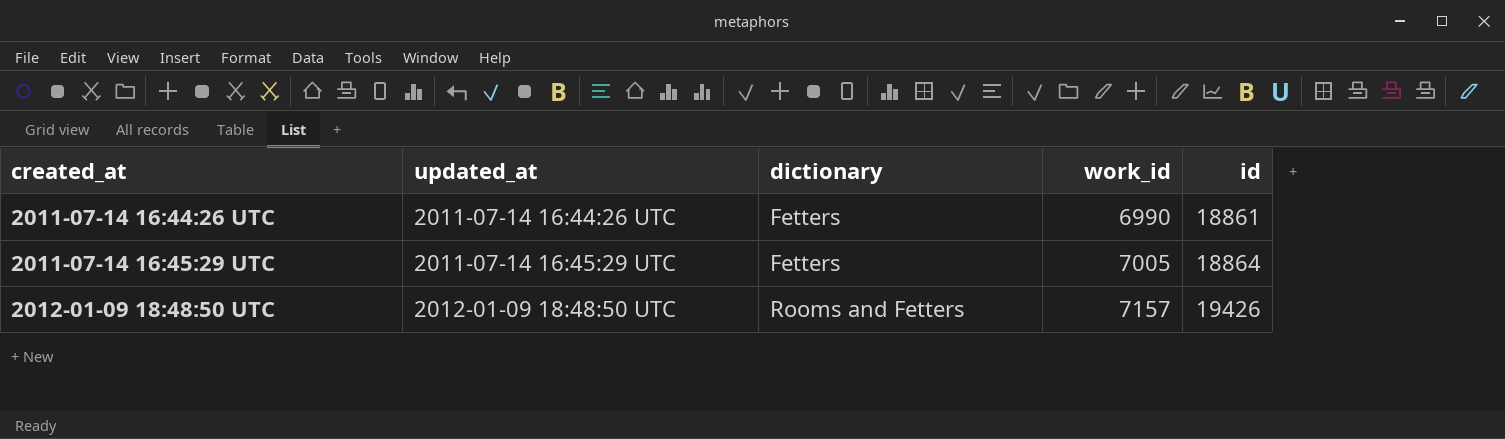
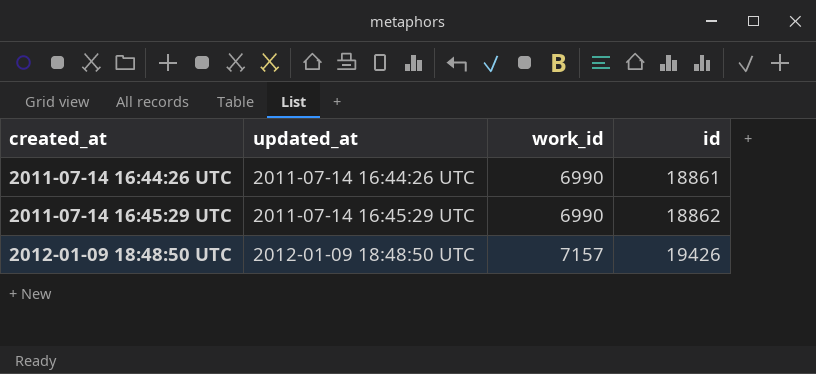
column dictionary | position: 3 -> none
2011-07-14 16:45:29 UTC | work_id: 7005 -> 6990
2011-07-14 16:45:29 UTC | id: 18864 -> 18862

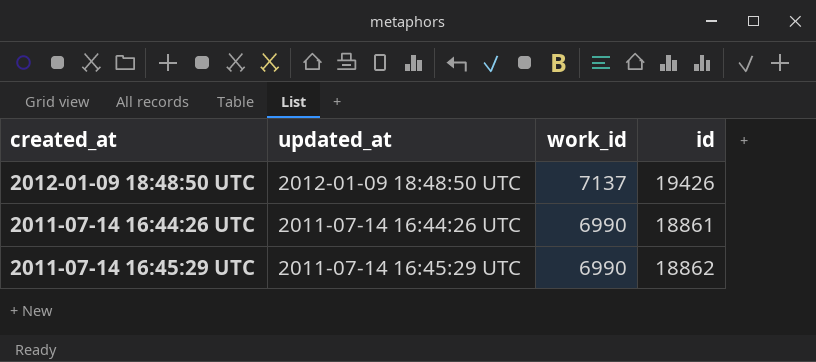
row order: created_at ascending -> work_id descending
2012-01-09 18:48:50 UTC | work_id: 7157 -> 7137

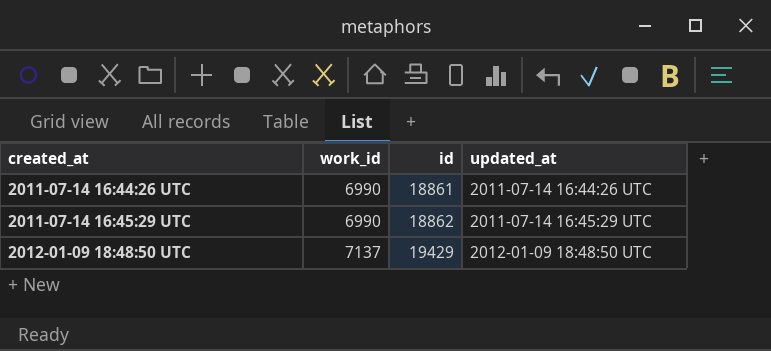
row order: work_id descending -> created_at ascending
column updated_at | position: 2 -> 4
2012-01-09 18:48:50 UTC | id: 19426 -> 19429

